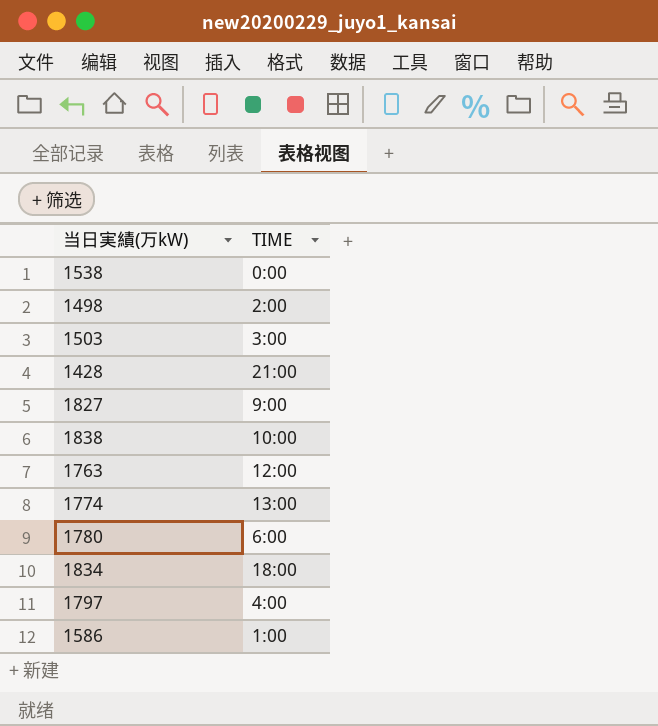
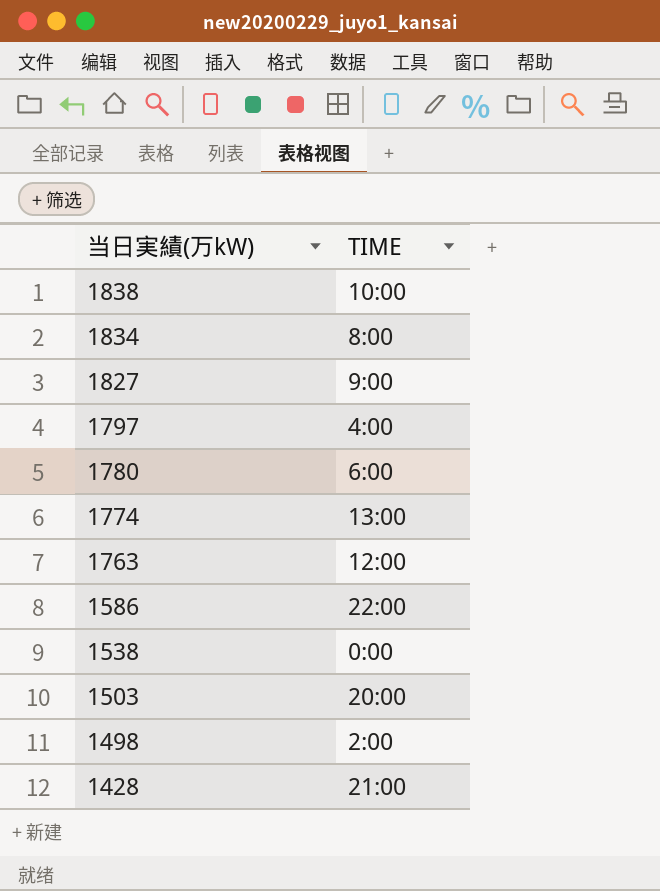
row order: none -> 当日実績(万kW) descending
1834 | TIME: 18:00 -> 8:00
1586 | TIME: 1:00 -> 22:00
1503 | TIME: 3:00 -> 20:00

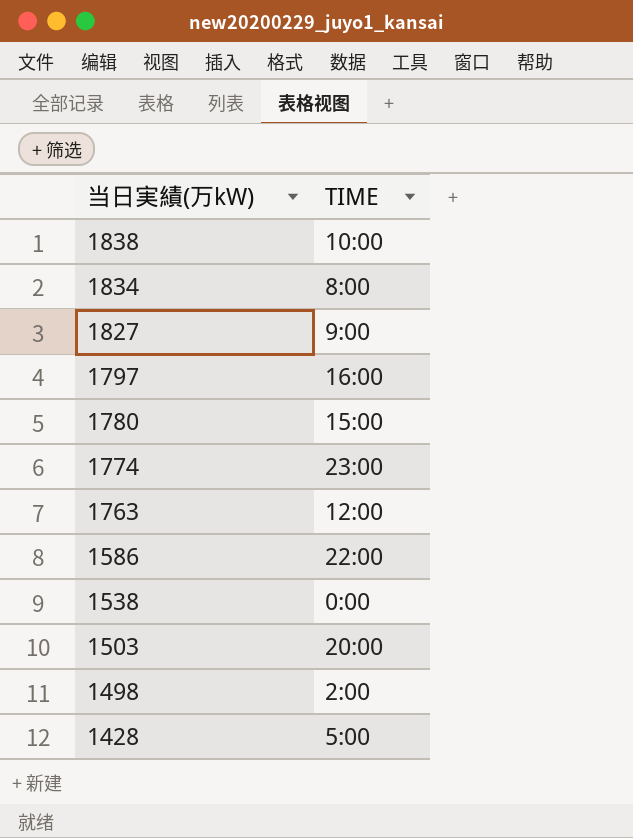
1797 | TIME: 4:00 -> 16:00
1780 | TIME: 6:00 -> 15:00
1774 | TIME: 13:00 -> 23:00
1428 | TIME: 21:00 -> 5:00

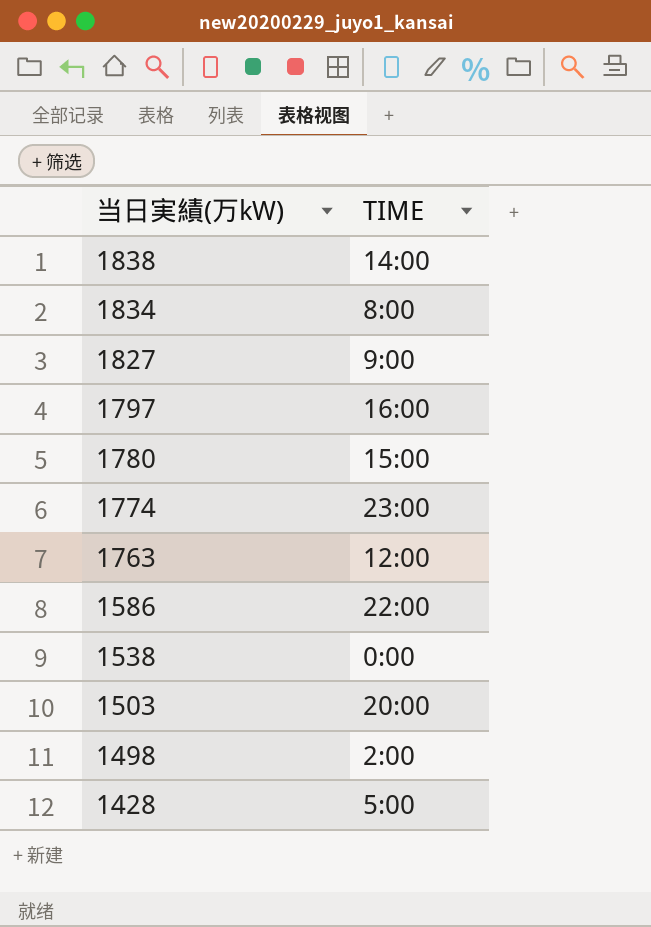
1838 | TIME: 10:00 -> 14:00

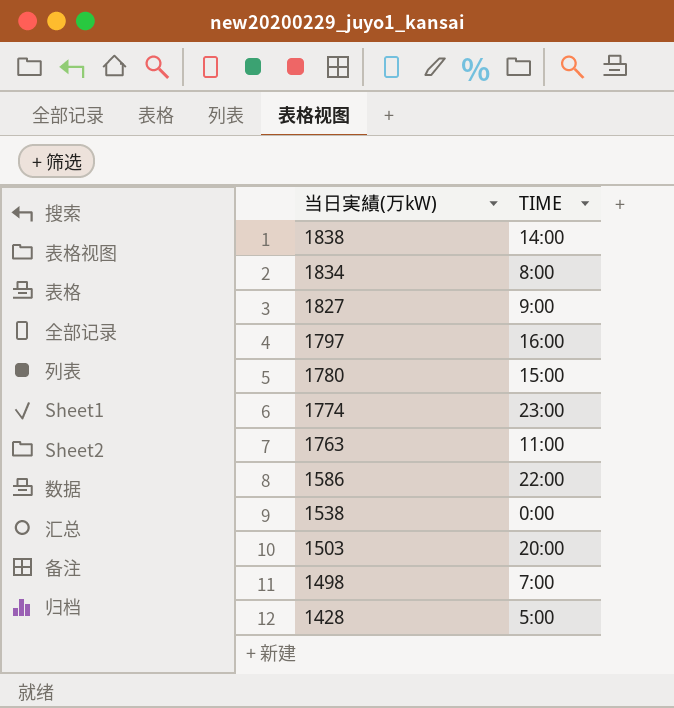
1763 | TIME: 12:00 -> 11:00
1498 | TIME: 2:00 -> 7:00

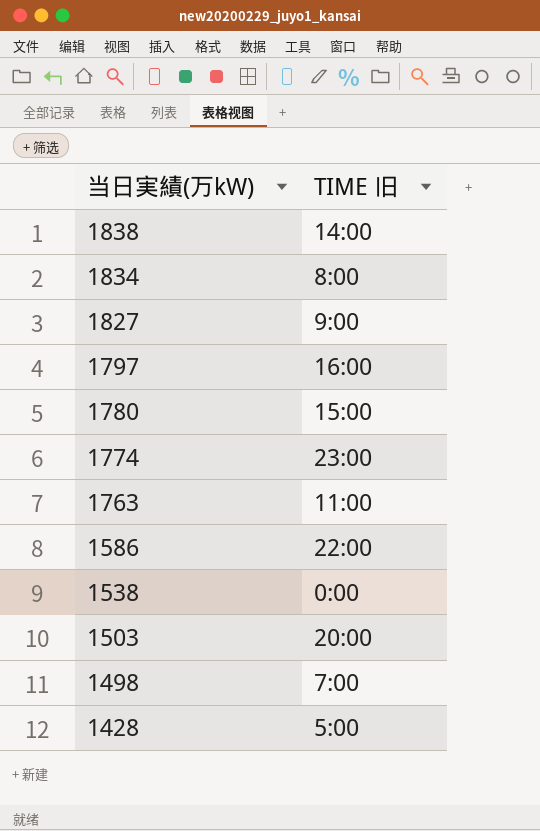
column name: TIME -> TIME 旧

